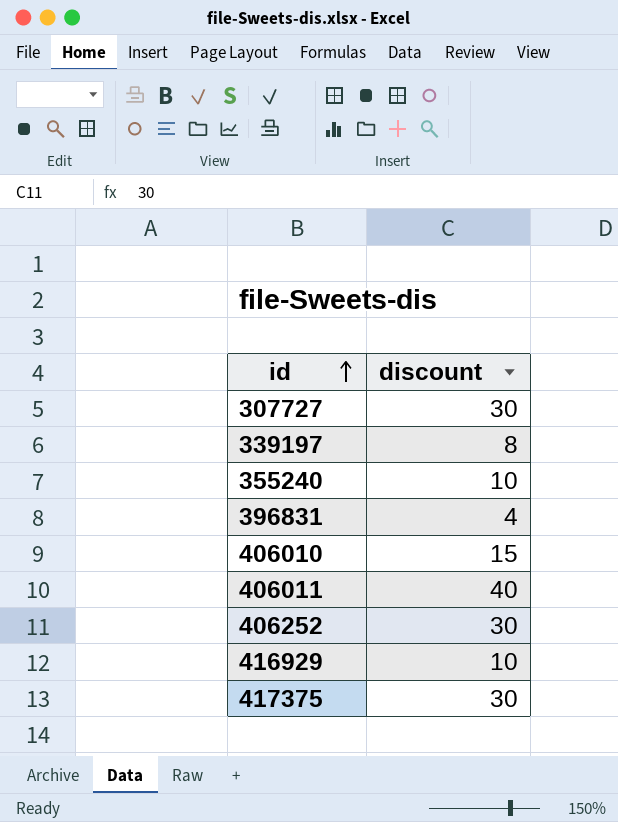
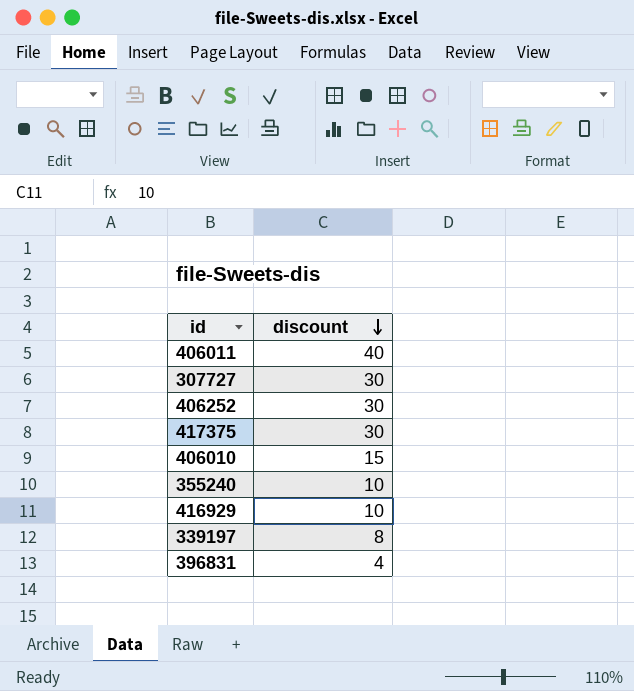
row order: id ascending -> discount descending

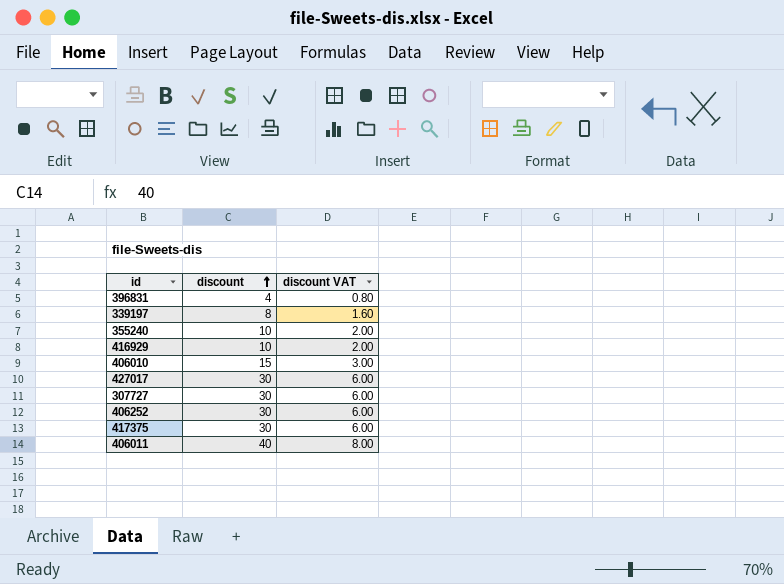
row order: discount descending -> discount ascending
column discount VAT | formula: none -> [discount] * 0.2
row 427017: none -> 30 | 6.00

